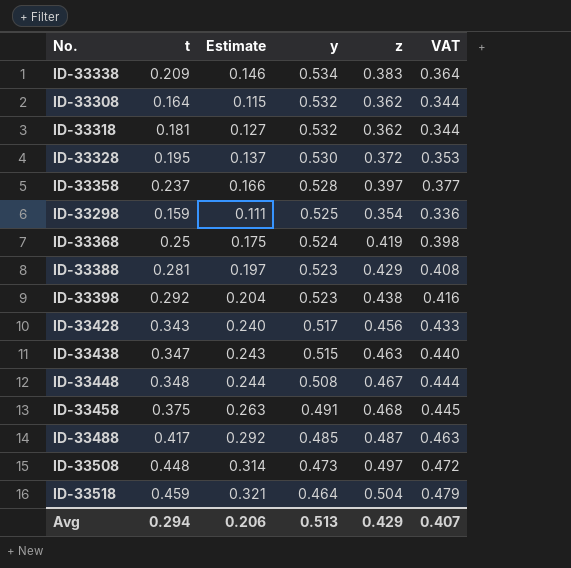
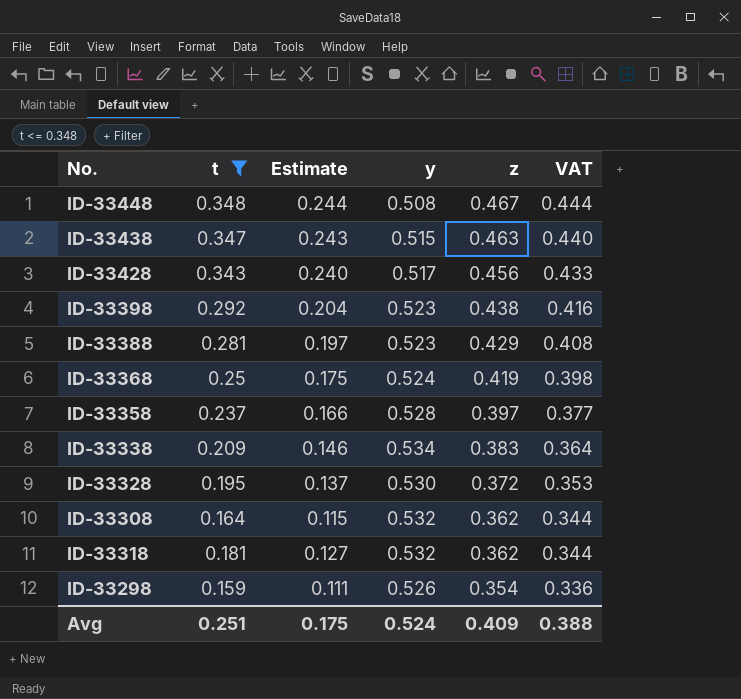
filter: none -> t <= 0.348
row order: y descending -> z descending
ID-33298 | y: 0.525 -> 0.526
Avg | t: 0.294 -> 0.251
Avg | Estimate: 0.206 -> 0.175
Avg | y: 0.513 -> 0.524
Avg | z: 0.429 -> 0.409
Avg | VAT: 0.407 -> 0.388

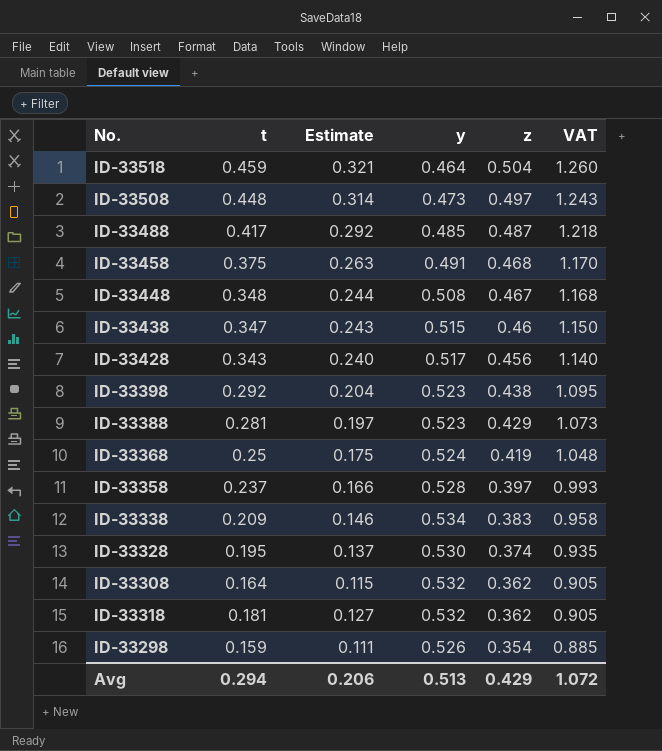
filter: t <= 0.348 -> none
column VAT | formula: [z] * 0.95 -> [z] * 2.5
ID-33438 | z: 0.463 -> 0.46
ID-33328 | z: 0.372 -> 0.374
Avg | t: 0.251 -> 0.294
Avg | Estimate: 0.175 -> 0.206
Avg | y: 0.524 -> 0.513
Avg | z: 0.409 -> 0.429
Avg | VAT: 0.388 -> 1.072

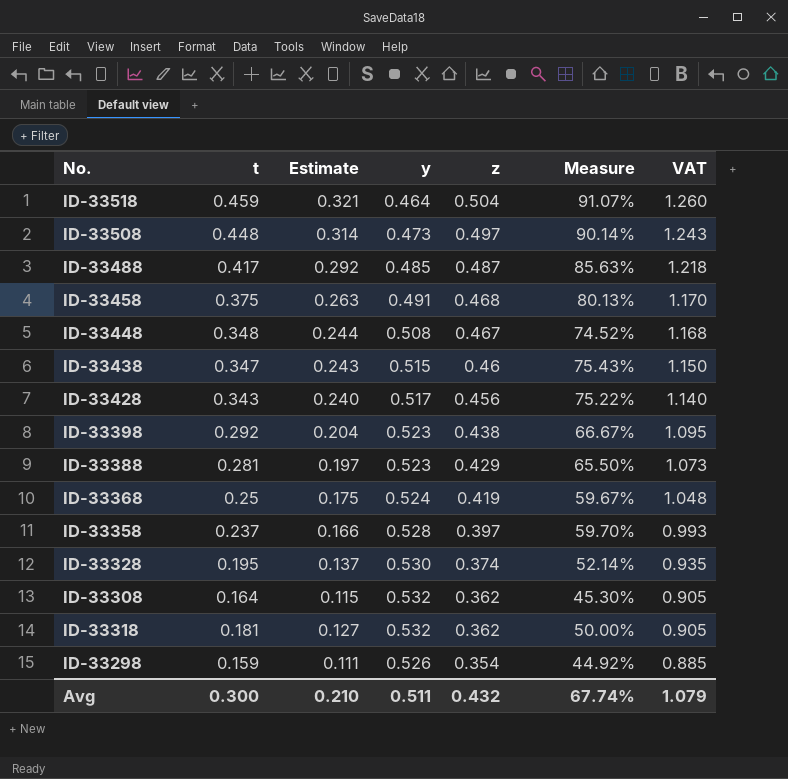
column Measure | formula: none -> [t] / [z]
row ID-33338: 0.209 | 0.146 | 0.534 | 0.383 | 0.958 -> none
Avg | t: 0.294 -> 0.300
Avg | Estimate: 0.206 -> 0.210
Avg | y: 0.513 -> 0.511
Avg | z: 0.429 -> 0.432
Avg | VAT: 1.072 -> 1.079

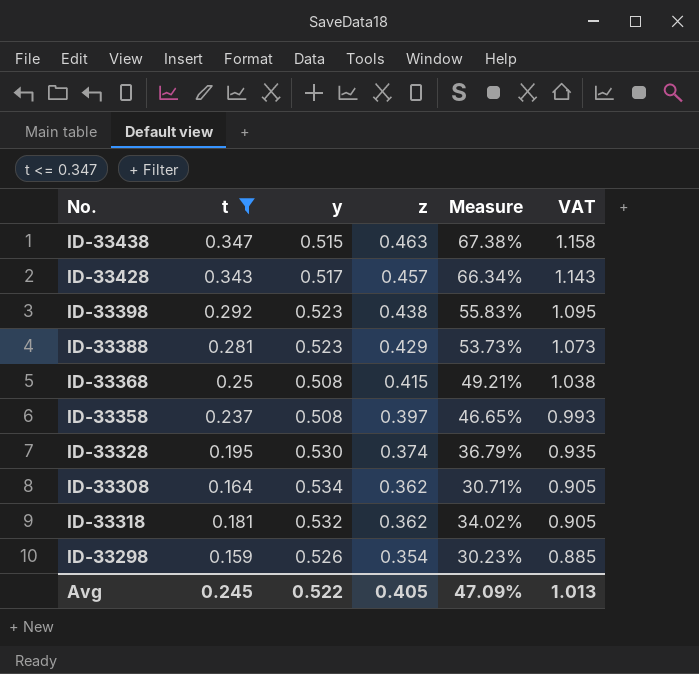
filter: none -> t <= 0.347
column Estimate | formula: [t] * 0.7 -> none
column Measure | formula: [t] / [z] -> [t] / [y]
ID-33438 | z: 0.46 -> 0.463
ID-33438 | VAT: 1.150 -> 1.158
ID-33428 | z: 0.456 -> 0.457
ID-33428 | VAT: 1.140 -> 1.143
ID-33368 | y: 0.524 -> 0.508
ID-33368 | z: 0.419 -> 0.415
ID-33368 | VAT: 1.048 -> 1.038
ID-33358 | y: 0.528 -> 0.508
ID-33308 | y: 0.532 -> 0.534
Avg | t: 0.300 -> 0.245
Avg | y: 0.511 -> 0.522
Avg | z: 0.432 -> 0.405
Avg | Measure: 67.74% -> 47.09%
Avg | VAT: 1.079 -> 1.013

